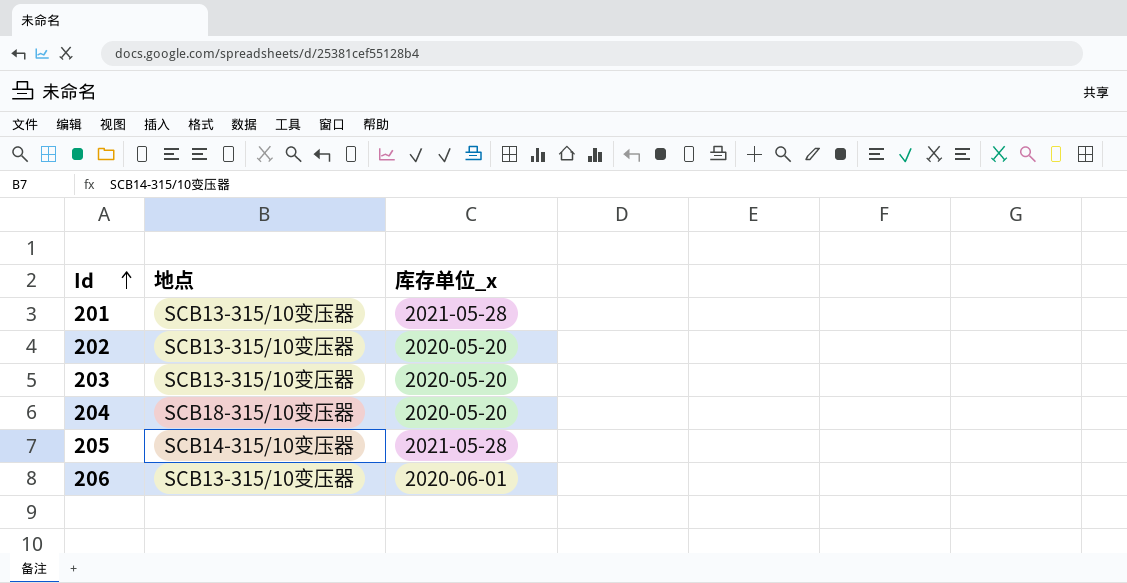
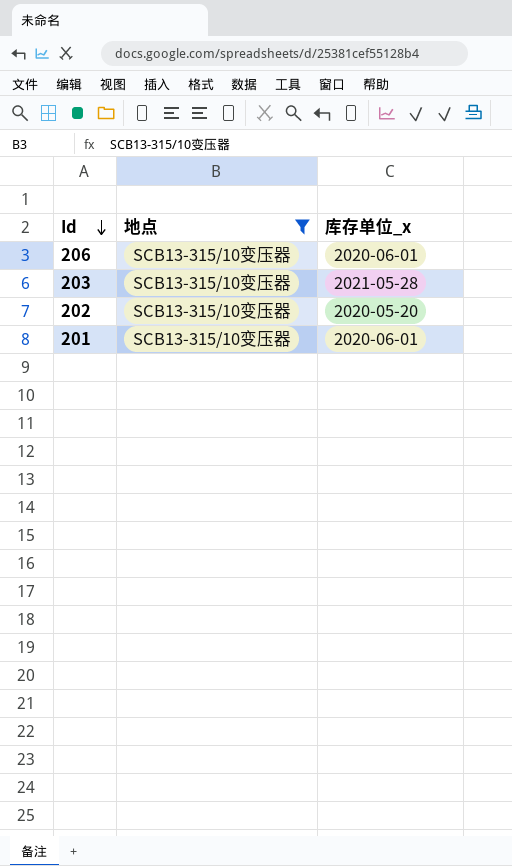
filter: none -> 地点 = SCB13-315/10变压器
row order: Id ascending -> Id descending
203 | 库存单位_x: 2020-05-20 -> 2021-05-28
201 | 库存单位_x: 2021-05-28 -> 2020-06-01

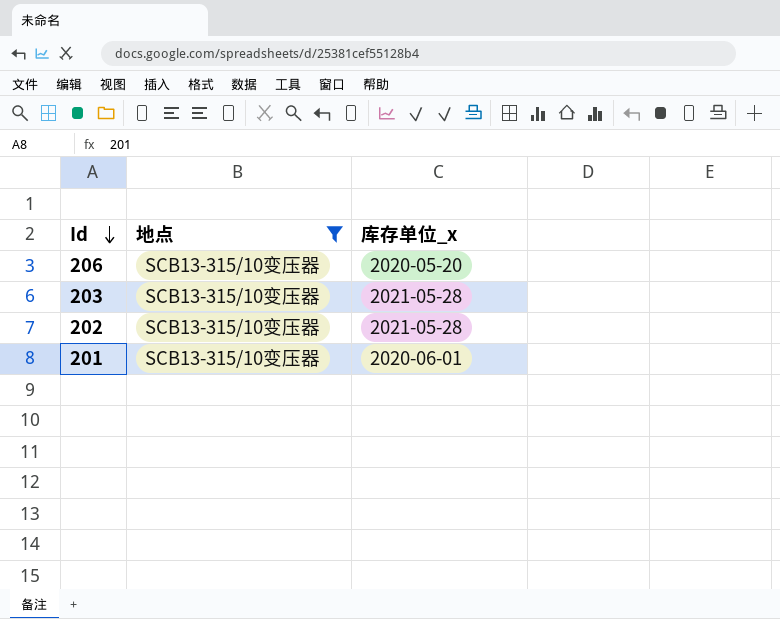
206 | 库存单位_x: 2020-06-01 -> 2020-05-20
202 | 库存单位_x: 2020-05-20 -> 2021-05-28

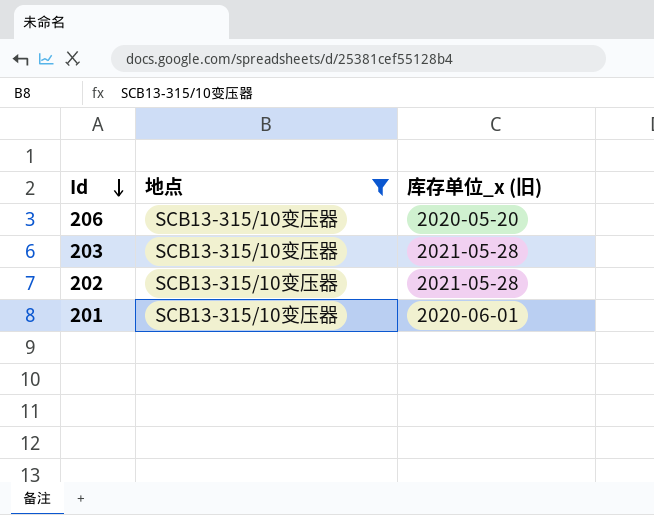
column name: 库存单位_x -> 库存单位_x (旧)

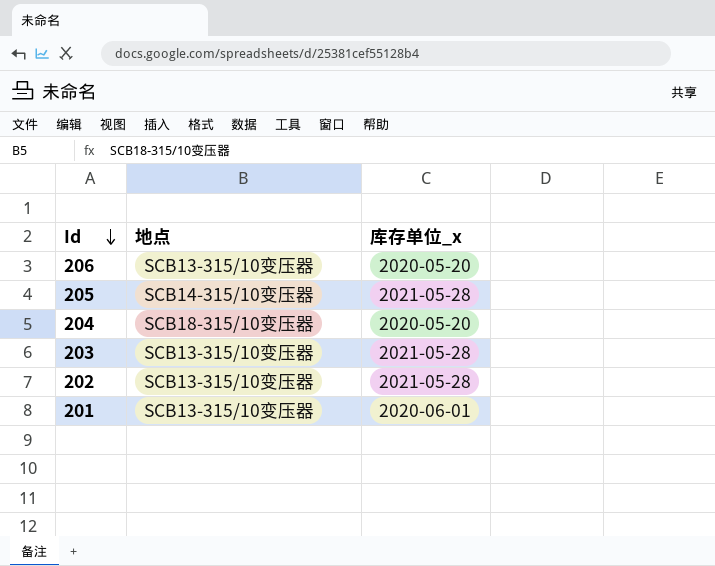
filter: 地点 = SCB13-315/10变压器 -> none
column name: 库存单位_x (旧) -> 库存单位_x

